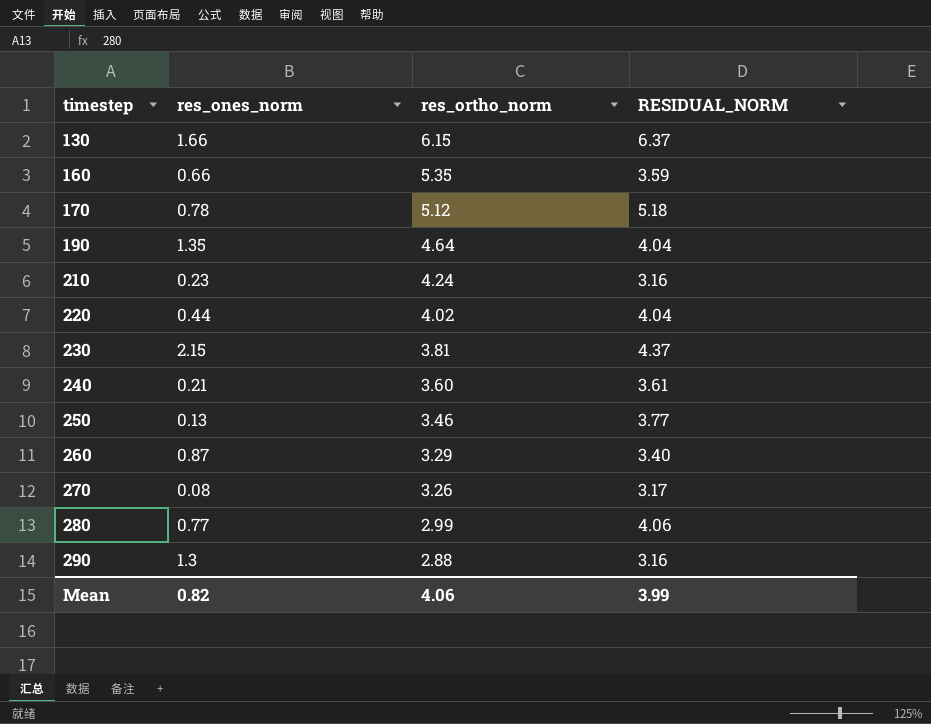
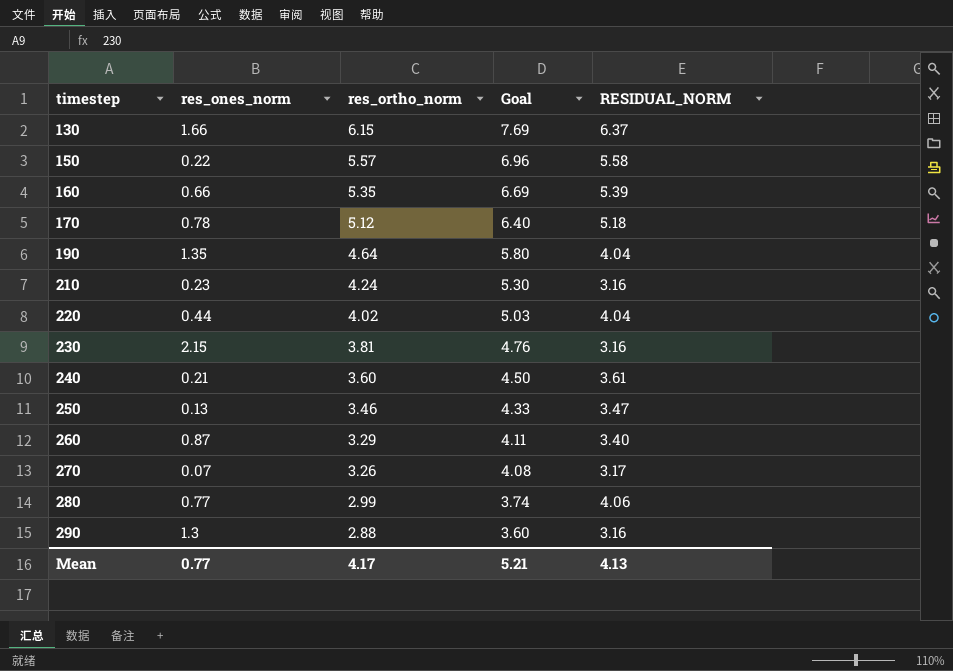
column Goal | formula: none -> [res_ortho_norm] * 1.25
row 150: none -> 0.22 | 5.57 | 6.96 | 5.58
160 | RESIDUAL_NORM: 3.59 -> 5.39
230 | RESIDUAL_NORM: 4.37 -> 3.16
250 | RESIDUAL_NORM: 3.77 -> 3.47
270 | res_ones_norm: 0.08 -> 0.07
Mean | res_ones_norm: 0.82 -> 0.77
Mean | res_ortho_norm: 4.06 -> 4.17
Mean | RESIDUAL_NORM: 3.99 -> 4.13

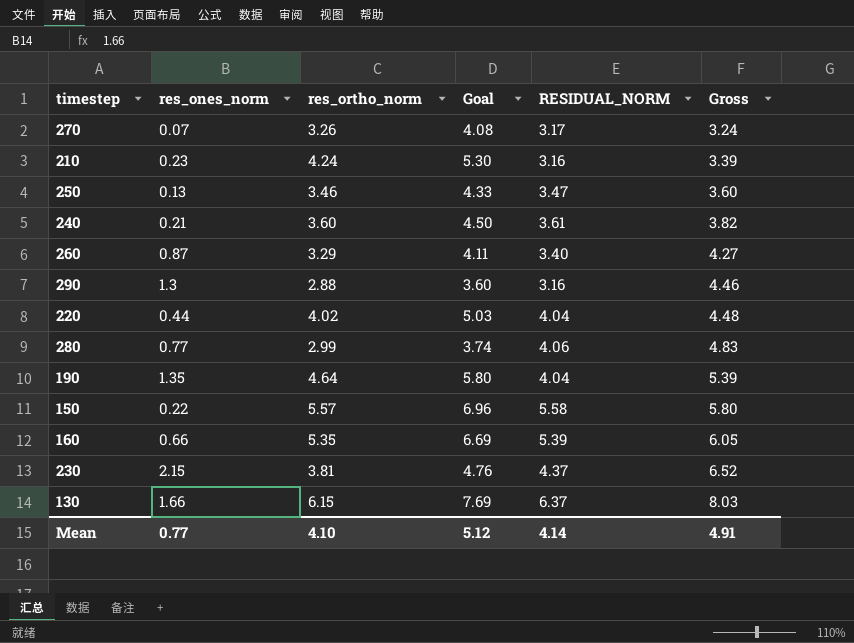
row order: timestep ascending -> Gross ascending
column Gross | formula: none -> [res_ones_norm] + [RESIDUAL_NORM]
row 170: 0.78 | 5.12 | 6.40 | 5.18 -> none
230 | RESIDUAL_NORM: 3.16 -> 4.37
Mean | res_ortho_norm: 4.17 -> 4.10
Mean | Goal: 5.21 -> 5.12
Mean | RESIDUAL_NORM: 4.13 -> 4.14

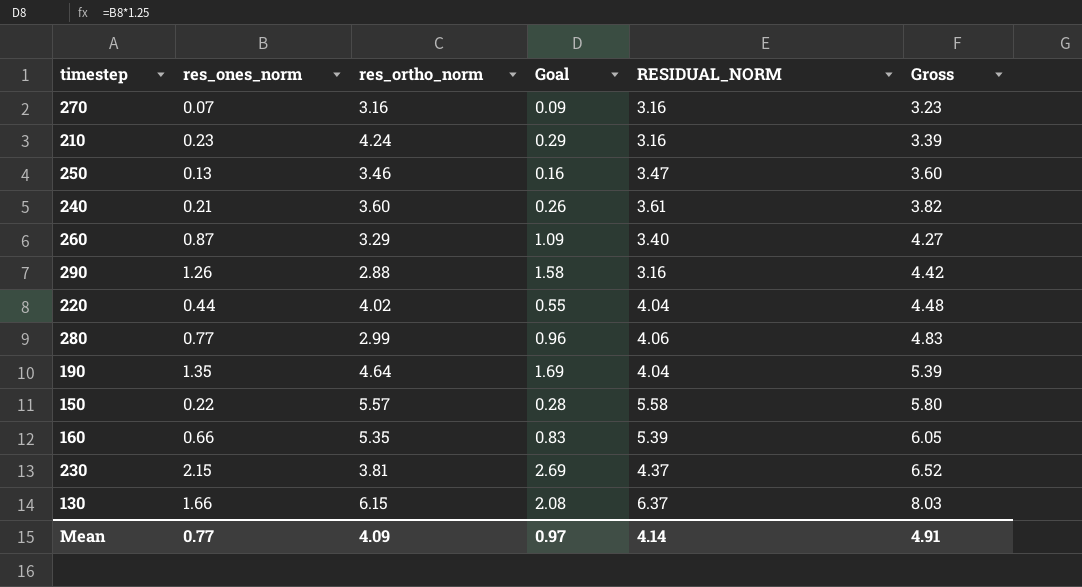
column Goal | formula: [res_ortho_norm] * 1.25 -> [res_ones_norm] * 1.25
270 | res_ortho_norm: 3.26 -> 3.16
270 | RESIDUAL_NORM: 3.17 -> 3.16
270 | Gross: 3.24 -> 3.23
290 | res_ones_norm: 1.3 -> 1.26
290 | Gross: 4.46 -> 4.42
Mean | res_ortho_norm: 4.10 -> 4.09
Mean | Goal: 5.12 -> 0.97

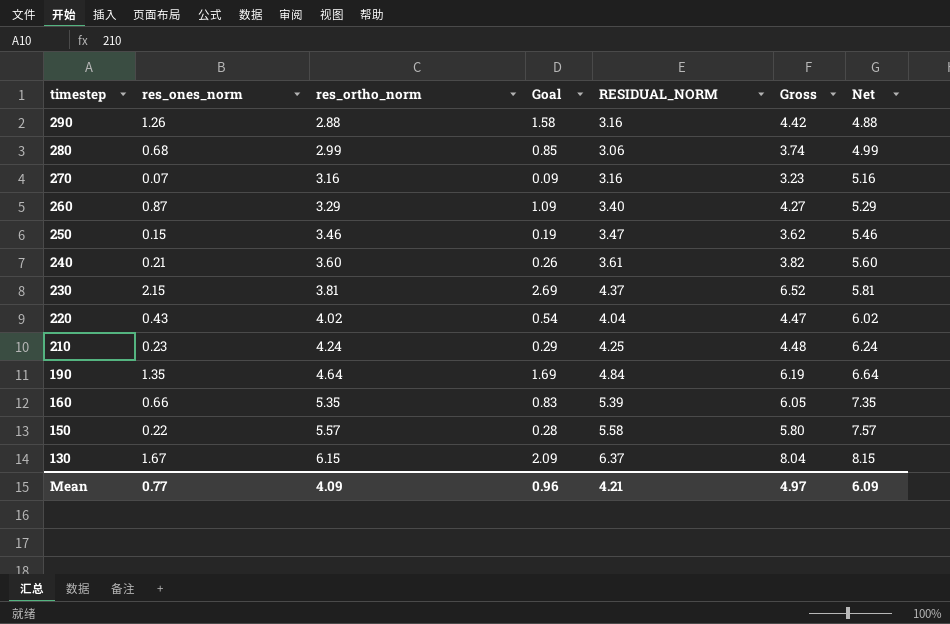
row order: Gross ascending -> timestep descending
column Net | formula: none -> [res_ortho_norm] + 2
280 | res_ones_norm: 0.77 -> 0.68
280 | Goal: 0.96 -> 0.85
280 | RESIDUAL_NORM: 4.06 -> 3.06
280 | Gross: 4.83 -> 3.74
250 | res_ones_norm: 0.13 -> 0.15
250 | Goal: 0.16 -> 0.19
250 | Gross: 3.60 -> 3.62
220 | res_ones_norm: 0.44 -> 0.43
220 | Goal: 0.55 -> 0.54
220 | Gross: 4.48 -> 4.47
210 | RESIDUAL_NORM: 3.16 -> 4.25
210 | Gross: 3.39 -> 4.48
190 | RESIDUAL_NORM: 4.04 -> 4.84
190 | Gross: 5.39 -> 6.19
130 | res_ones_norm: 1.66 -> 1.67
130 | Goal: 2.08 -> 2.09
130 | Gross: 8.03 -> 8.04
Mean | Goal: 0.97 -> 0.96
Mean | RESIDUAL_NORM: 4.14 -> 4.21
Mean | Gross: 4.91 -> 4.97

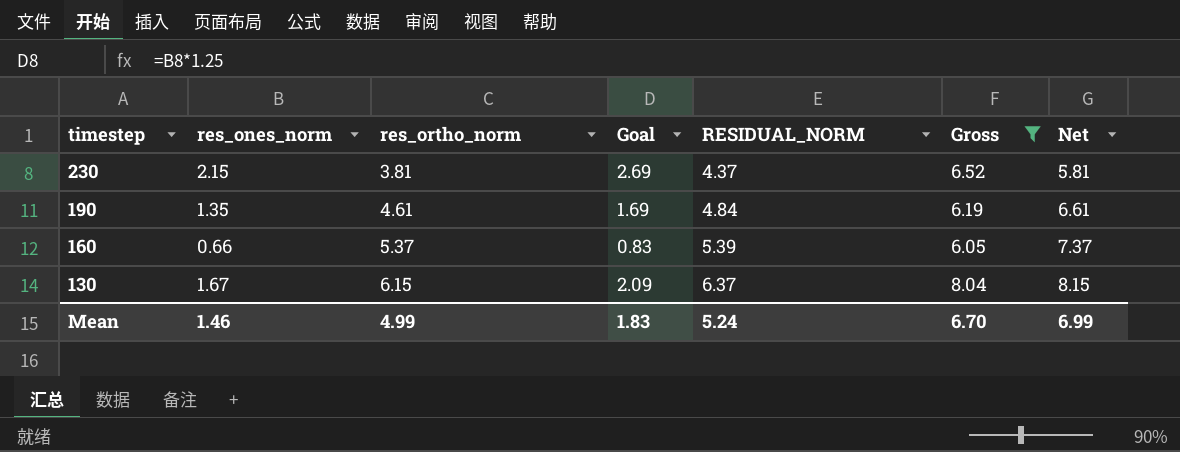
filter: none -> Gross >= 6.05
190 | res_ortho_norm: 4.64 -> 4.61
190 | Net: 6.64 -> 6.61
160 | res_ortho_norm: 5.35 -> 5.37
160 | Net: 7.35 -> 7.37
Mean | res_ones_norm: 0.77 -> 1.46
Mean | res_ortho_norm: 4.09 -> 4.99
Mean | Goal: 0.96 -> 1.83
Mean | RESIDUAL_NORM: 4.21 -> 5.24
Mean | Gross: 4.97 -> 6.70
Mean | Net: 6.09 -> 6.99

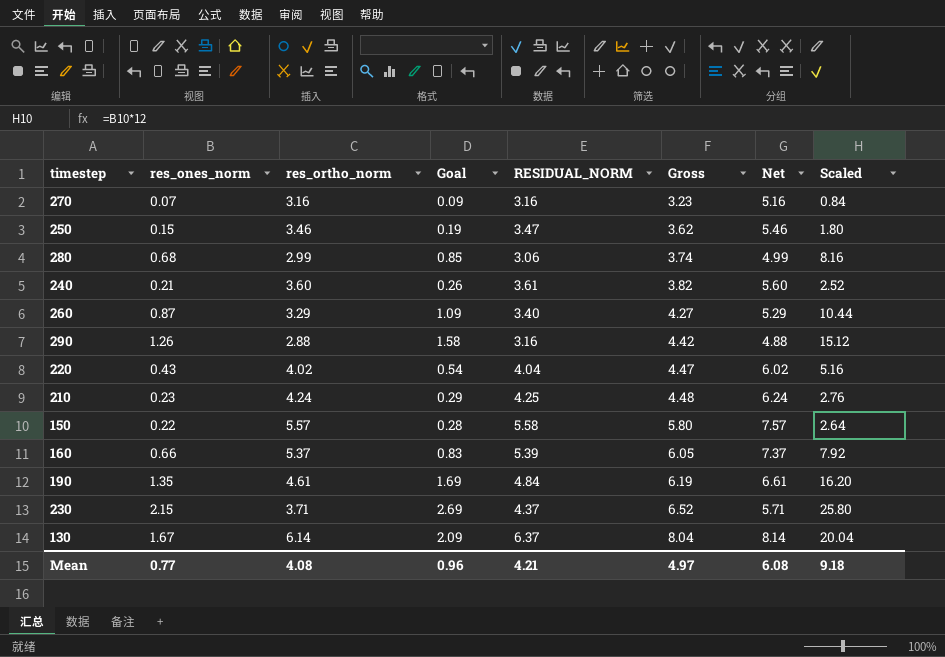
filter: Gross >= 6.05 -> none
row order: timestep descending -> Gross ascending
column Scaled | formula: none -> [res_ones_norm] * 12
230 | res_ortho_norm: 3.81 -> 3.71
230 | Net: 5.81 -> 5.71
130 | res_ortho_norm: 6.15 -> 6.14
130 | Net: 8.15 -> 8.14
Mean | res_ones_norm: 1.46 -> 0.77
Mean | res_ortho_norm: 4.99 -> 4.08
Mean | Goal: 1.83 -> 0.96
Mean | RESIDUAL_NORM: 5.24 -> 4.21
Mean | Gross: 6.70 -> 4.97
Mean | Net: 6.99 -> 6.08

